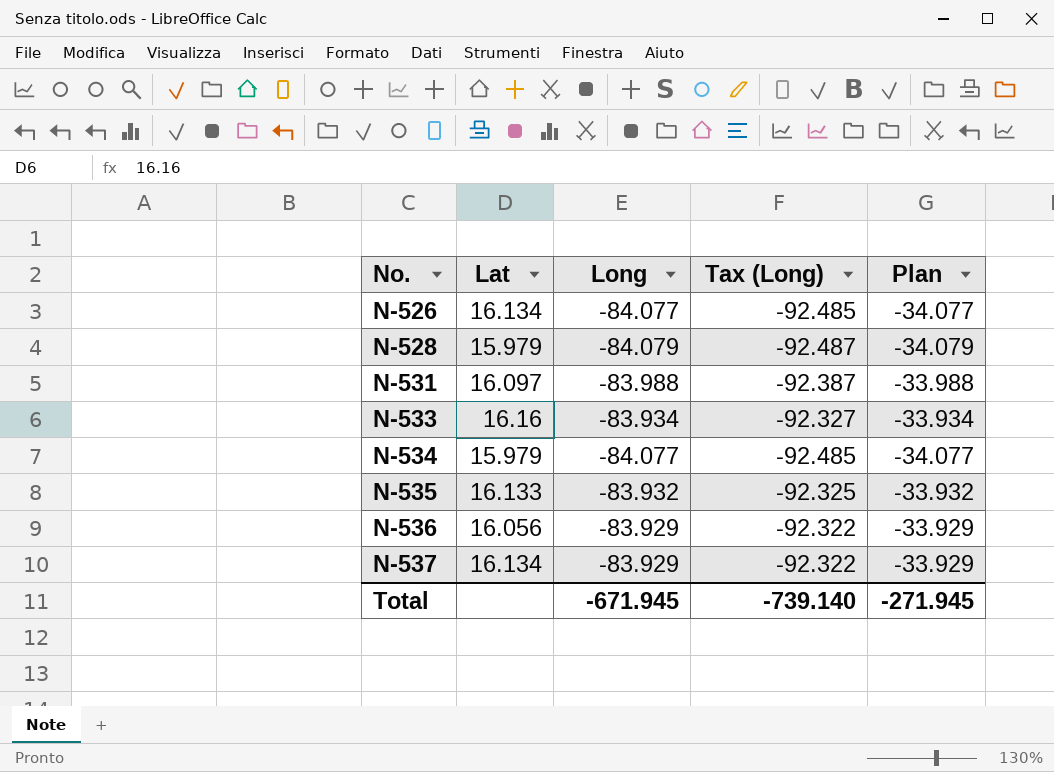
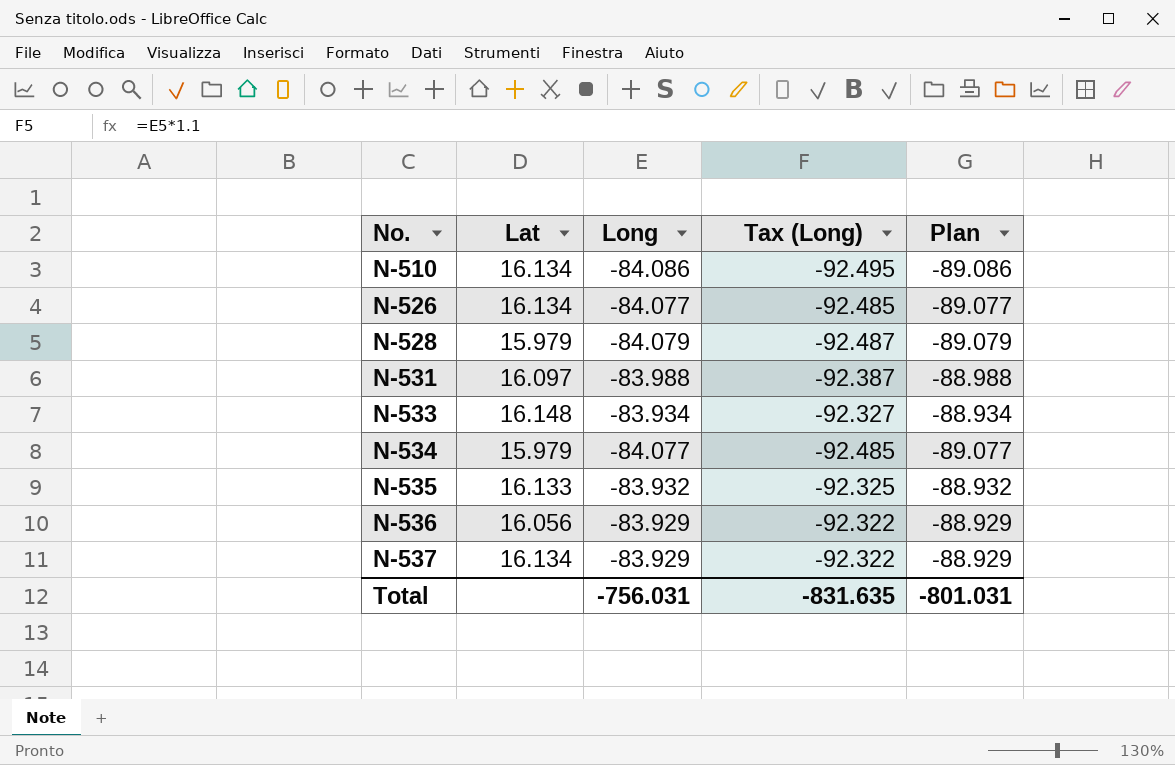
column Plan | formula: [Long] + 50 -> [Long] - 5
row N-510: none -> 16.134 | -84.086 | -92.495 | -89.086
N-533 | Lat: 16.16 -> 16.148
Total | Long: -671.945 -> -756.031
Total | Tax (Long): -739.140 -> -831.635
Total | Plan: -271.945 -> -801.031

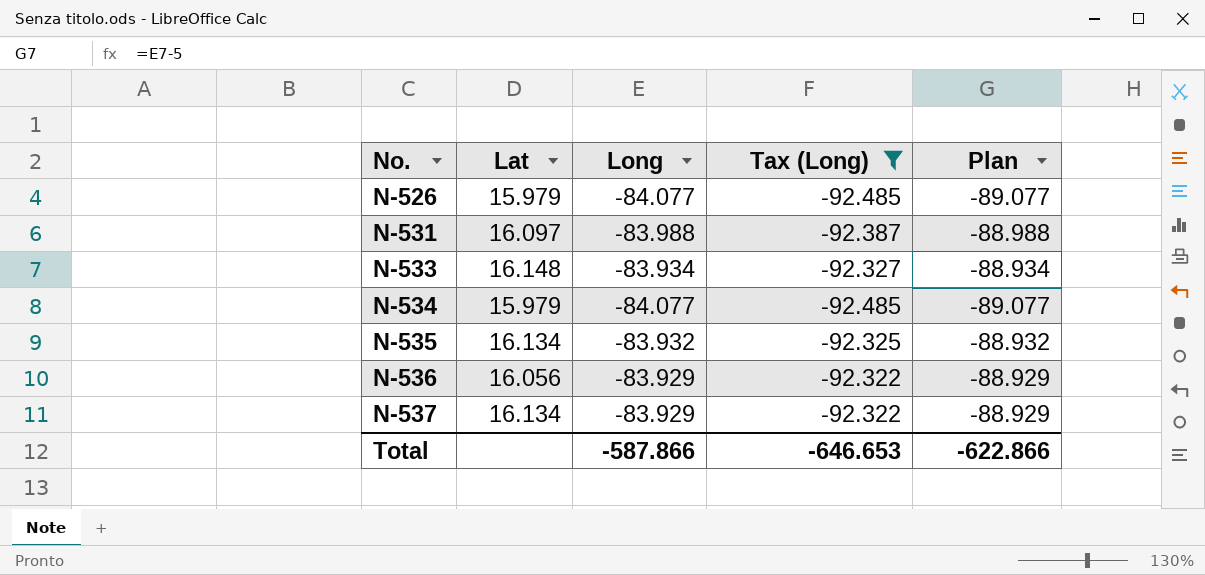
filter: none -> Tax (Long) >= -92.485
N-526 | Lat: 16.134 -> 15.979
N-535 | Lat: 16.133 -> 16.134
Total | Long: -756.031 -> -587.866
Total | Tax (Long): -831.635 -> -646.653
Total | Plan: -801.031 -> -622.866

